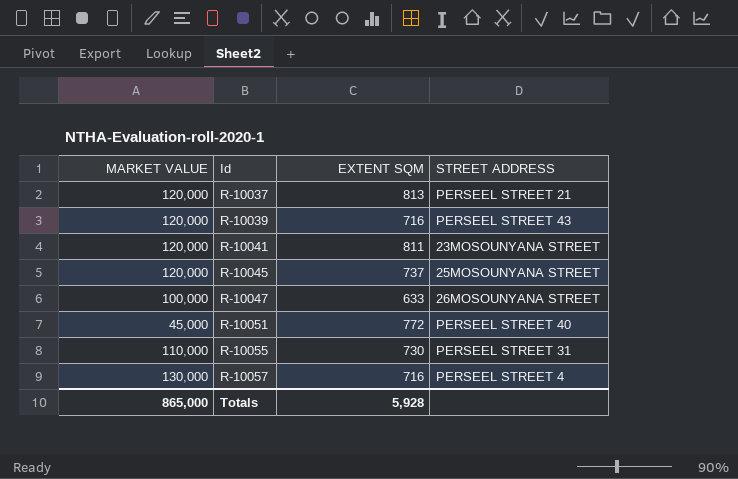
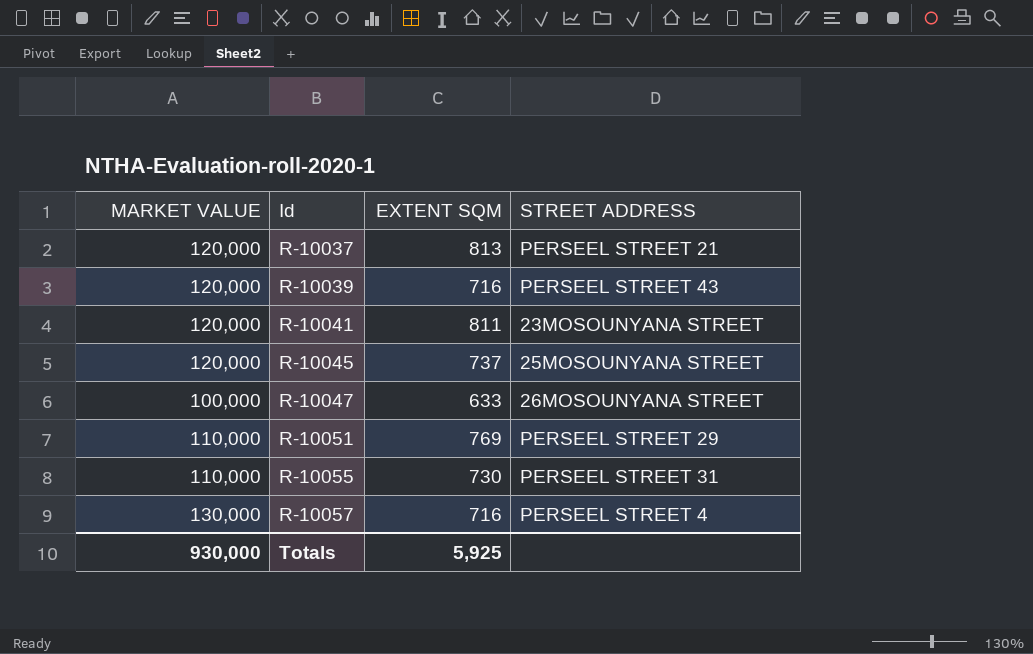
R-10051 | MARKET VALUE: 45,000 -> 110,000
R-10051 | EXTENT SQM: 772 -> 769
R-10051 | STREET ADDRESS: PERSEEL STREET 40 -> PERSEEL STREET 29
Totals | MARKET VALUE: 865,000 -> 930,000
Totals | EXTENT SQM: 5,928 -> 5,925

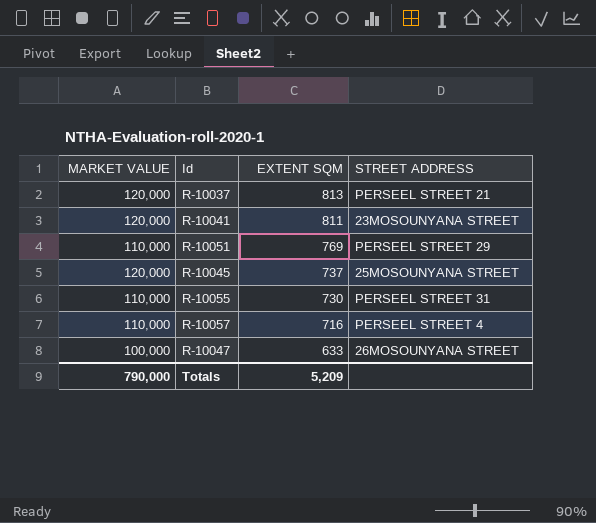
row order: Id ascending -> EXTENT SQM descending
row R-10039: 120,000 | 716 | PERSEEL STREET 43 -> none
R-10057 | MARKET VALUE: 130,000 -> 110,000
Totals | MARKET VALUE: 930,000 -> 790,000
Totals | EXTENT SQM: 5,925 -> 5,209

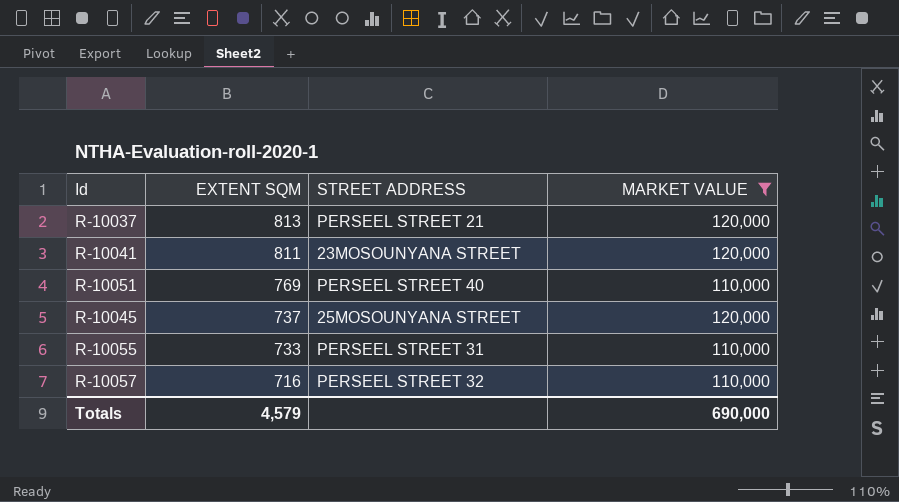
filter: none -> MARKET VALUE != 100,000
column MARKET VALUE | position: 1 -> 4
R-10051 | STREET ADDRESS: PERSEEL STREET 29 -> PERSEEL STREET 40
R-10055 | EXTENT SQM: 730 -> 733
R-10057 | STREET ADDRESS: PERSEEL STREET 4 -> PERSEEL STREET 32
Totals | EXTENT SQM: 5,209 -> 4,579
Totals | MARKET VALUE: 790,000 -> 690,000

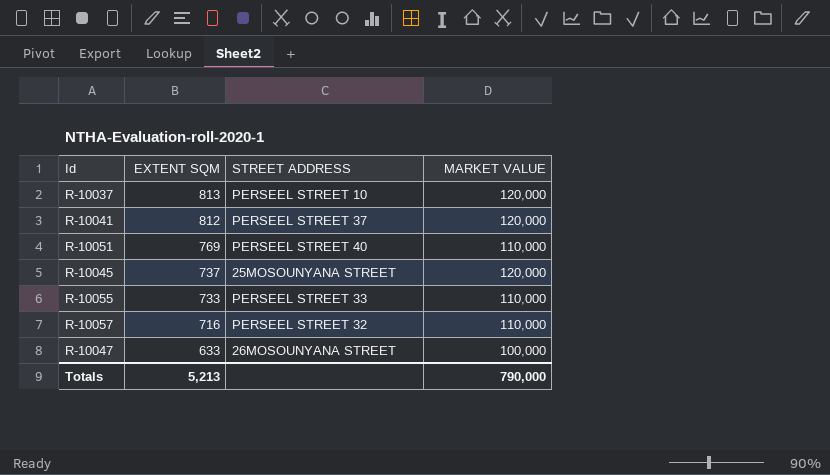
filter: MARKET VALUE != 100,000 -> none
R-10037 | STREET ADDRESS: PERSEEL STREET 21 -> PERSEEL STREET 10
R-10041 | EXTENT SQM: 811 -> 812
R-10041 | STREET ADDRESS: 23MOSOUNYANA STREET -> PERSEEL STREET 37
R-10055 | STREET ADDRESS: PERSEEL STREET 31 -> PERSEEL STREET 33
Totals | EXTENT SQM: 4,579 -> 5,213
Totals | MARKET VALUE: 690,000 -> 790,000

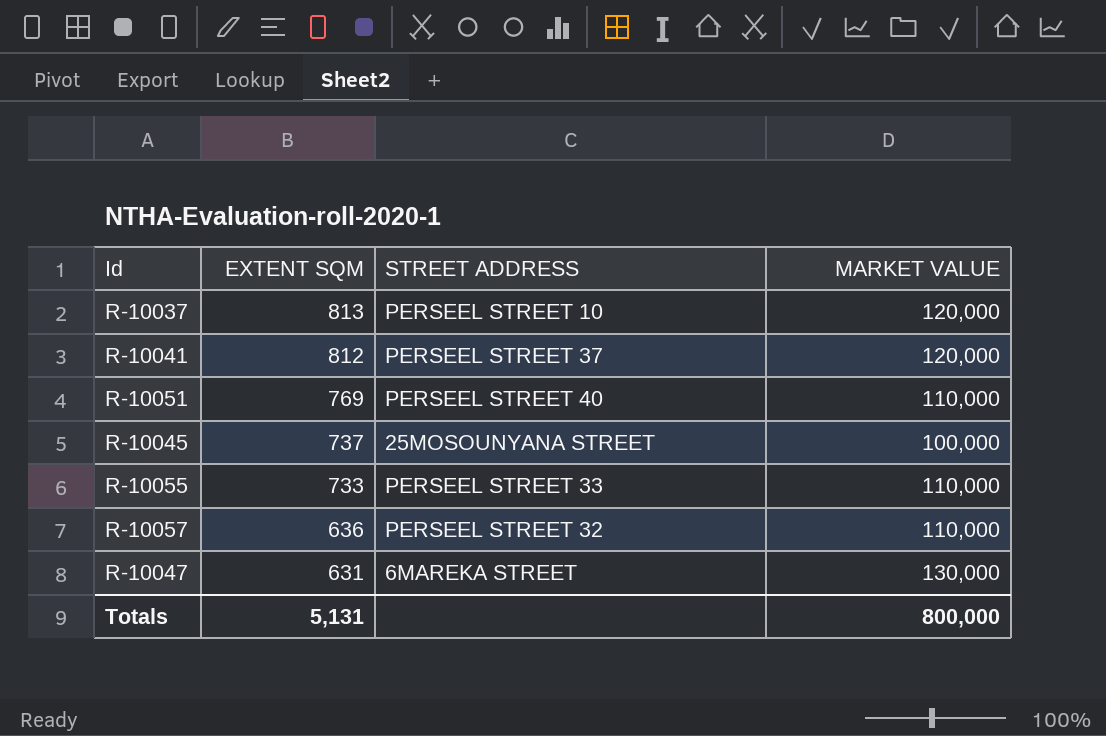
R-10045 | MARKET VALUE: 120,000 -> 100,000
R-10057 | EXTENT SQM: 716 -> 636
R-10047 | EXTENT SQM: 633 -> 631
R-10047 | STREET ADDRESS: 26MOSOUNYANA STREET -> 6MAREKA STREET
R-10047 | MARKET VALUE: 100,000 -> 130,000
Totals | EXTENT SQM: 5,213 -> 5,131
Totals | MARKET VALUE: 790,000 -> 800,000

